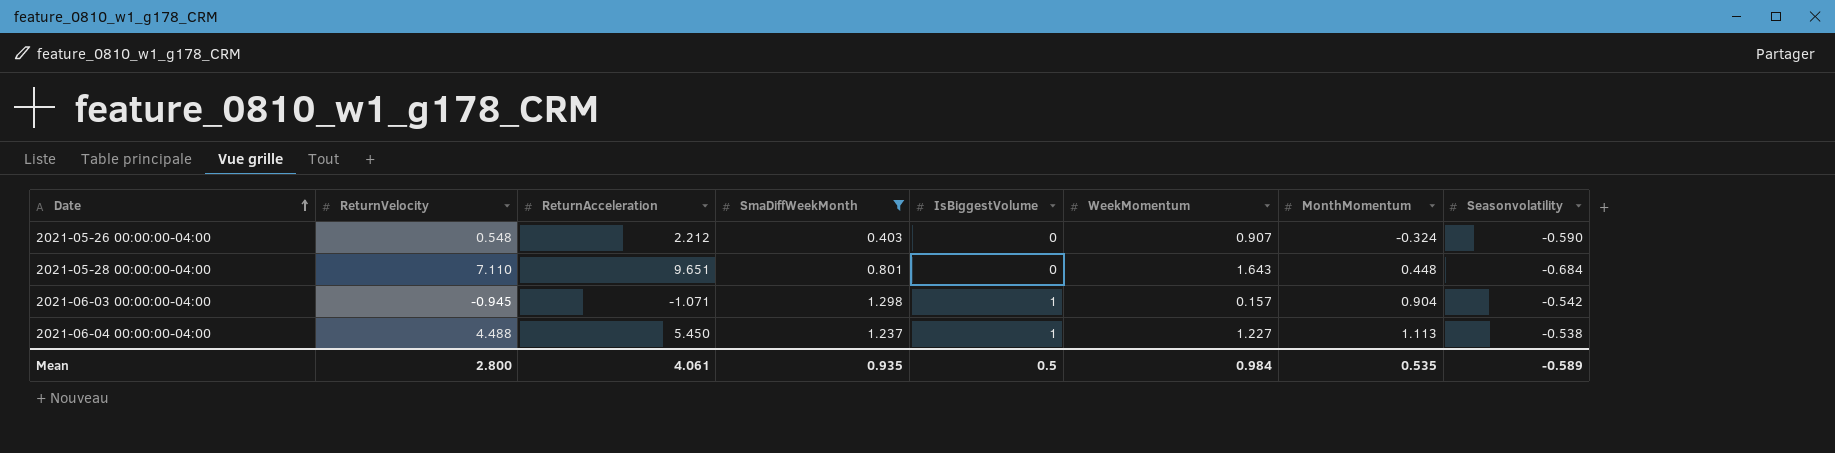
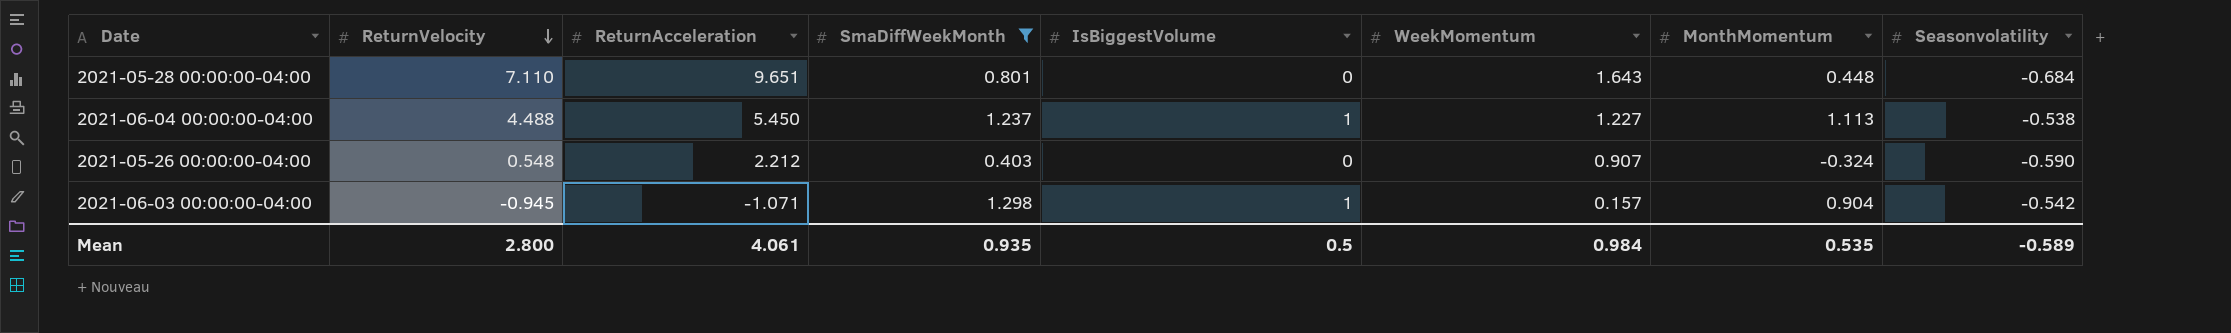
row order: Date ascending -> ReturnVelocity descending

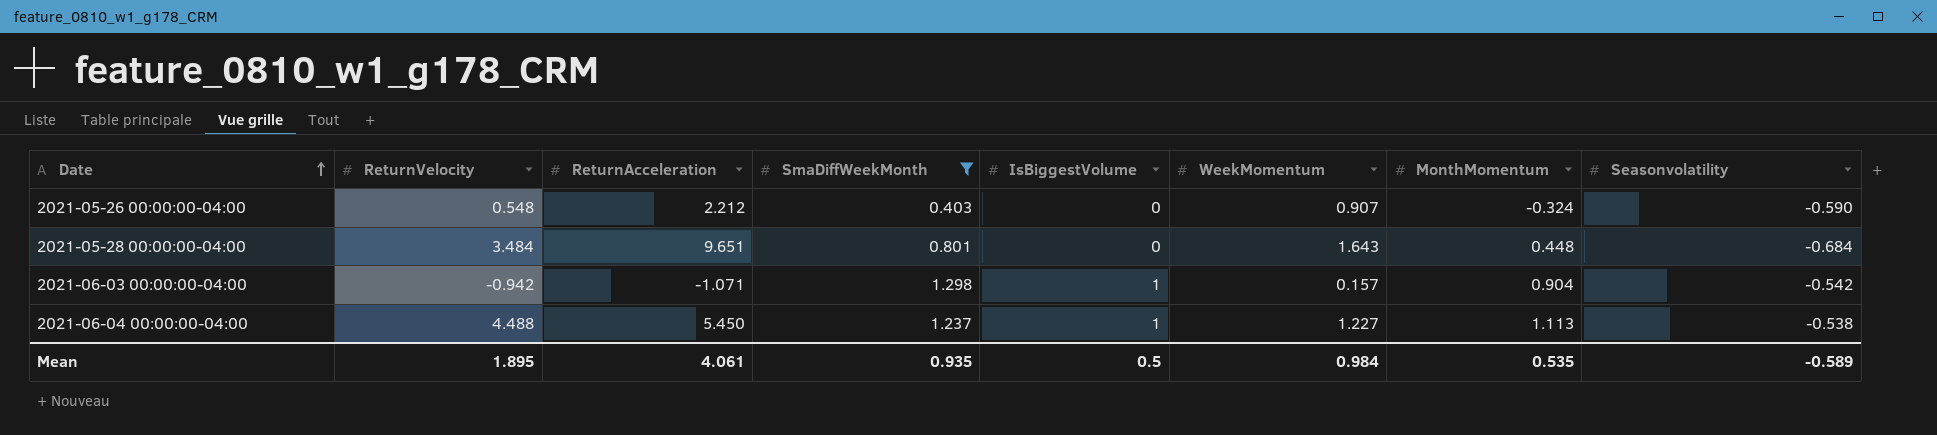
row order: ReturnVelocity descending -> Date ascending
2021-05-28 00:00:00-04:00 | ReturnVelocity: 7.110 -> 3.484
2021-06-03 00:00:00-04:00 | ReturnVelocity: -0.945 -> -0.942
Mean | ReturnVelocity: 2.800 -> 1.895

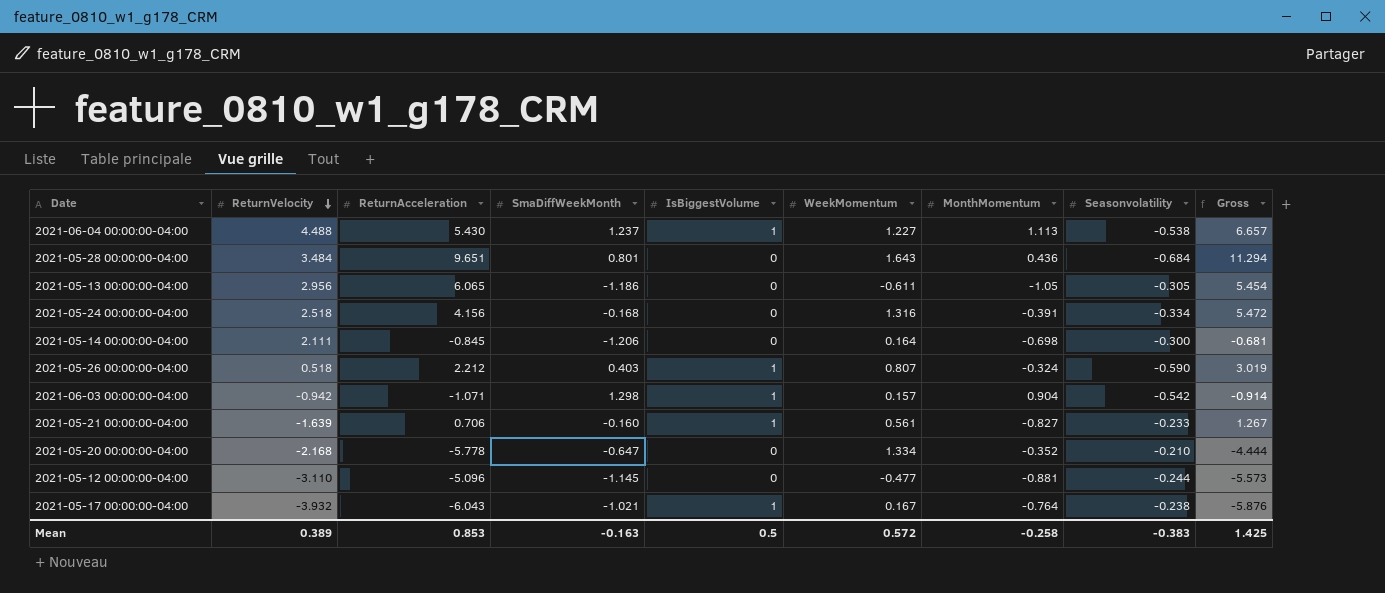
filter: SmaDiffWeekMonth >= 0.403 -> none
row order: Date ascending -> ReturnVelocity descending
column Gross | formula: none -> [ReturnAcceleration] + [WeekMomentum]
2021-06-04 00:00:00-04:00 | ReturnAcceleration: 5.450 -> 5.430
2021-05-28 00:00:00-04:00 | MonthMomentum: 0.448 -> 0.436
2021-05-26 00:00:00-04:00 | ReturnVelocity: 0.548 -> 0.518
2021-05-26 00:00:00-04:00 | IsBiggestVolume: 0 -> 1
2021-05-26 00:00:00-04:00 | WeekMomentum: 0.907 -> 0.807
Mean | ReturnVelocity: 1.895 -> 0.389
Mean | ReturnAcceleration: 4.061 -> 0.853
Mean | SmaDiffWeekMonth: 0.935 -> -0.163
Mean | WeekMomentum: 0.984 -> 0.572
Mean | MonthMomentum: 0.535 -> -0.258
Mean | Seasonvolatility: -0.589 -> -0.383

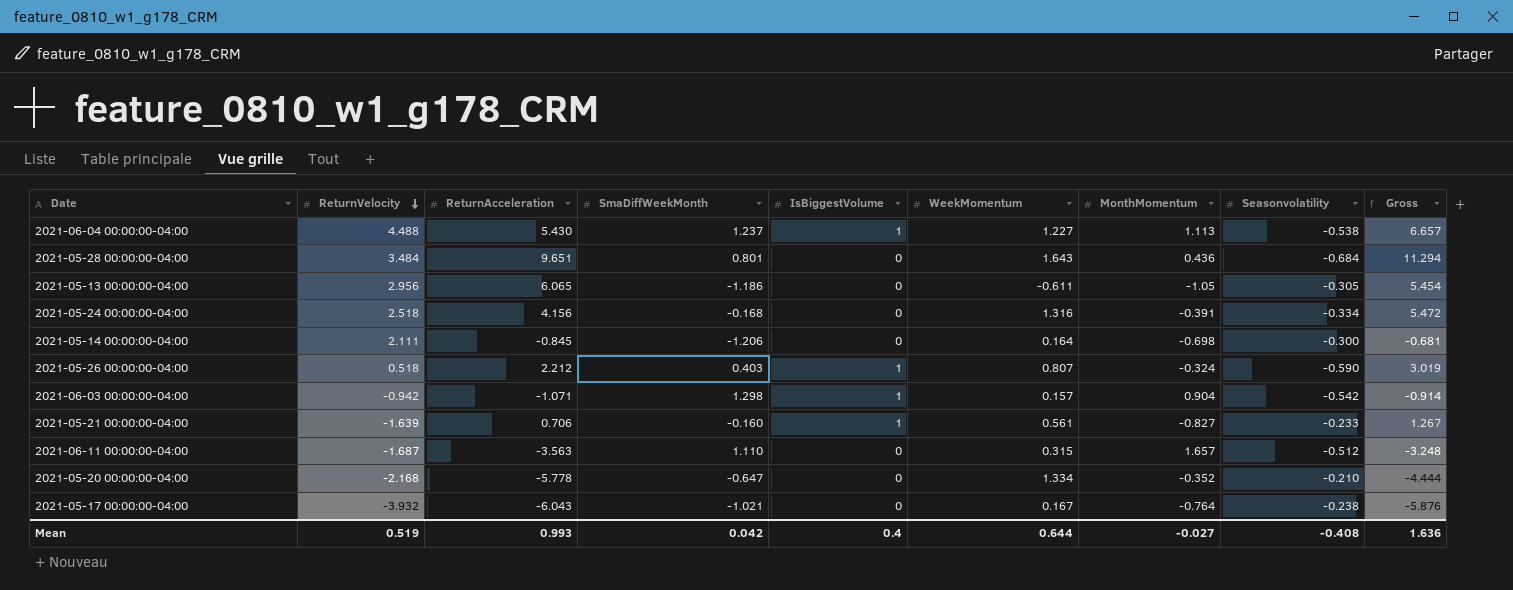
row 2021-05-12 00:00:00-04:00: -3.110 | -5.096 | -1.145 | 0 | -0.477 | -0.881 | -0.244 | -5.573 -> none
row 2021-06-11 00:00:00-04:00: none -> -1.687 | -3.563 | 1.110 | 0 | 0.315 | 1.657 | -0.512 | -3.248
2021-05-17 00:00:00-04:00 | IsBiggestVolume: 1 -> 0
Mean | ReturnVelocity: 0.389 -> 0.519
Mean | ReturnAcceleration: 0.853 -> 0.993
Mean | SmaDiffWeekMonth: -0.163 -> 0.042
Mean | IsBiggestVolume: 0.5 -> 0.4
Mean | WeekMomentum: 0.572 -> 0.644
Mean | MonthMomentum: -0.258 -> -0.027
Mean | Seasonvolatility: -0.383 -> -0.408
Mean | Gross: 1.425 -> 1.636

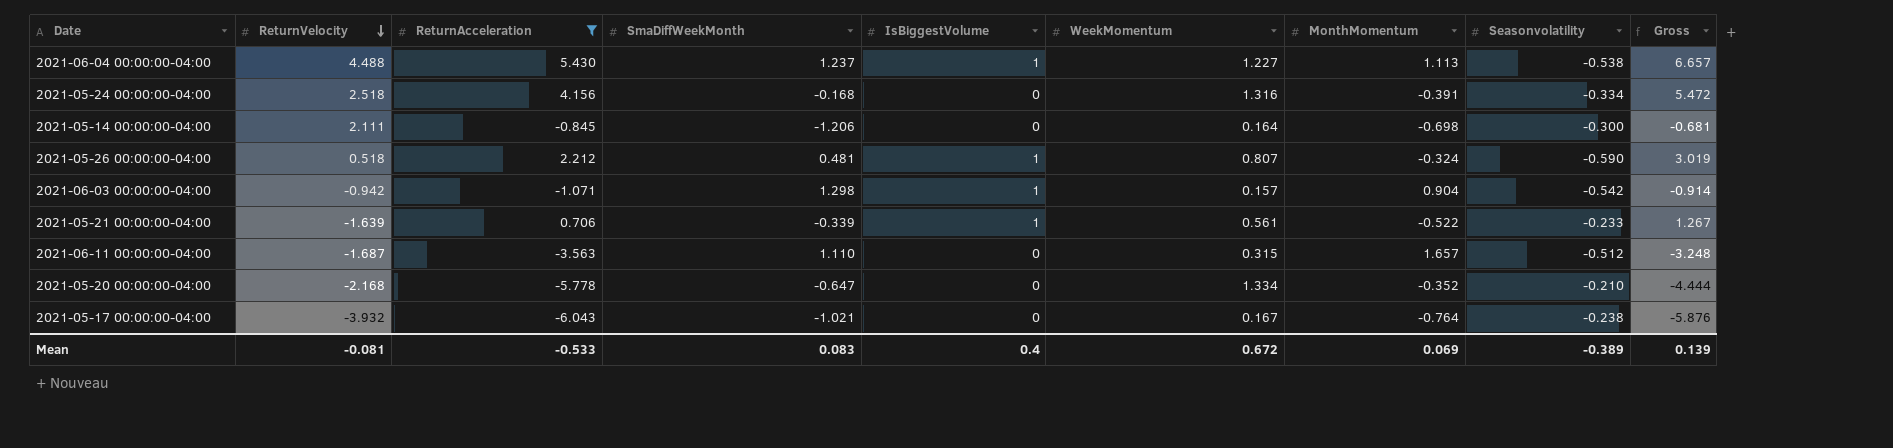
filter: none -> ReturnAcceleration <= 5.430
2021-05-26 00:00:00-04:00 | SmaDiffWeekMonth: 0.403 -> 0.481
2021-05-21 00:00:00-04:00 | SmaDiffWeekMonth: -0.160 -> -0.339
2021-05-21 00:00:00-04:00 | MonthMomentum: -0.827 -> -0.522
Mean | ReturnVelocity: 0.519 -> -0.081
Mean | ReturnAcceleration: 0.993 -> -0.533
Mean | SmaDiffWeekMonth: 0.042 -> 0.083
Mean | WeekMomentum: 0.644 -> 0.672
Mean | MonthMomentum: -0.027 -> 0.069
Mean | Seasonvolatility: -0.408 -> -0.389
Mean | Gross: 1.636 -> 0.139

